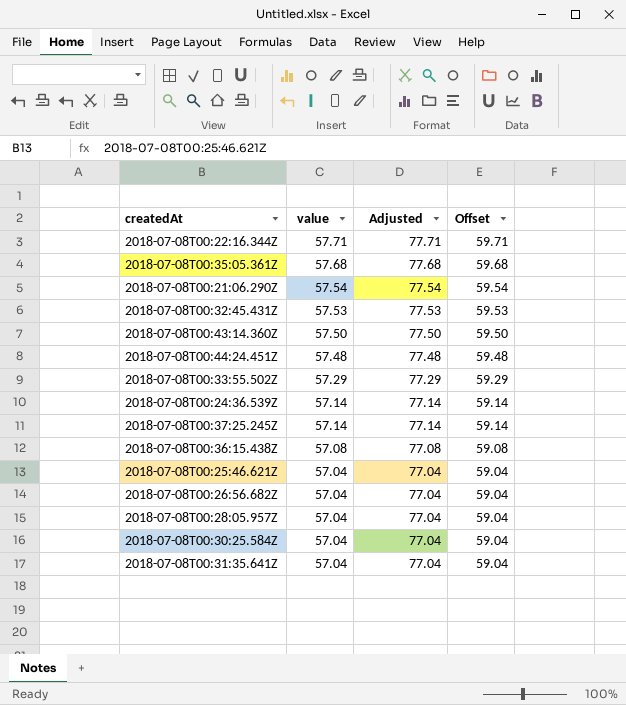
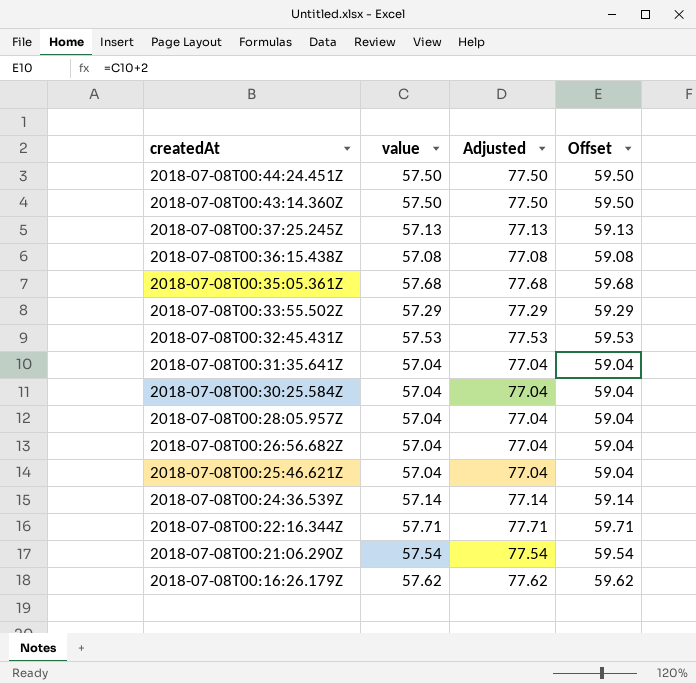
row order: value descending -> createdAt descending
2018-07-08T00:44:24.451Z | value: 57.48 -> 57.50
2018-07-08T00:44:24.451Z | Adjusted: 77.48 -> 77.50
2018-07-08T00:44:24.451Z | Offset: 59.48 -> 59.50
2018-07-08T00:37:25.245Z | value: 57.14 -> 57.13
2018-07-08T00:37:25.245Z | Adjusted: 77.14 -> 77.13
2018-07-08T00:37:25.245Z | Offset: 59.14 -> 59.13
row 2018-07-08T00:16:26.179Z: none -> 57.62 | 77.62 | 59.62

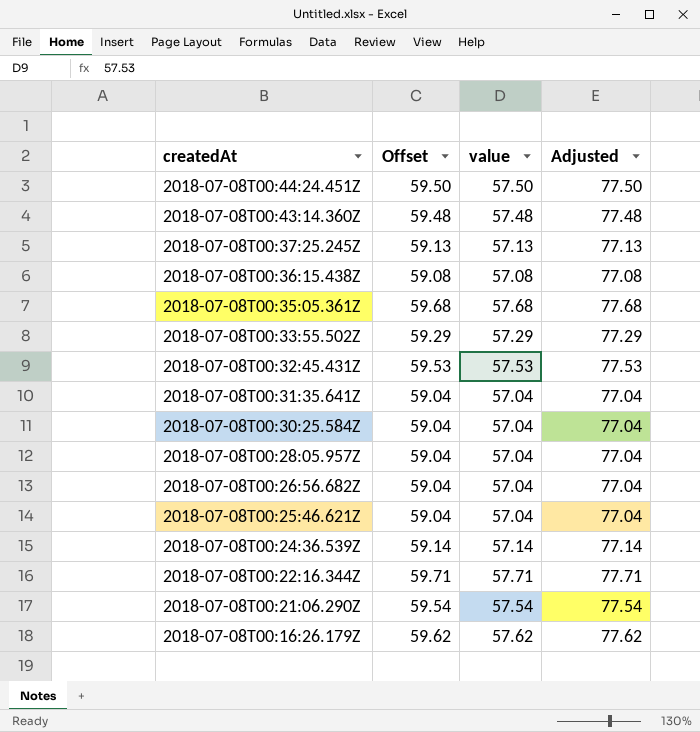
column Offset | position: 4 -> 2
2018-07-08T00:43:14.360Z | Offset: 59.50 -> 59.48
2018-07-08T00:43:14.360Z | value: 57.50 -> 57.48
2018-07-08T00:43:14.360Z | Adjusted: 77.50 -> 77.48

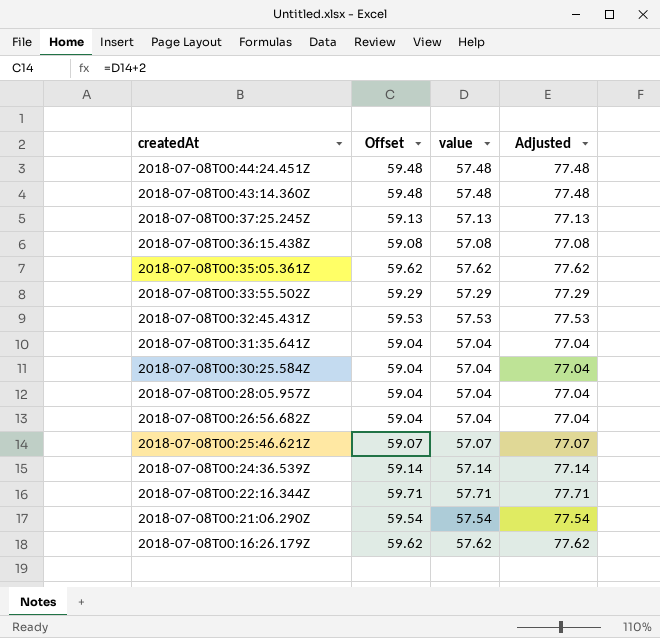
2018-07-08T00:44:24.451Z | Offset: 59.50 -> 59.48
2018-07-08T00:44:24.451Z | value: 57.50 -> 57.48
2018-07-08T00:44:24.451Z | Adjusted: 77.50 -> 77.48
2018-07-08T00:35:05.361Z | Offset: 59.68 -> 59.62
2018-07-08T00:35:05.361Z | value: 57.68 -> 57.62
2018-07-08T00:35:05.361Z | Adjusted: 77.68 -> 77.62
2018-07-08T00:25:46.621Z | Offset: 59.04 -> 59.07
2018-07-08T00:25:46.621Z | value: 57.04 -> 57.07
2018-07-08T00:25:46.621Z | Adjusted: 77.04 -> 77.07

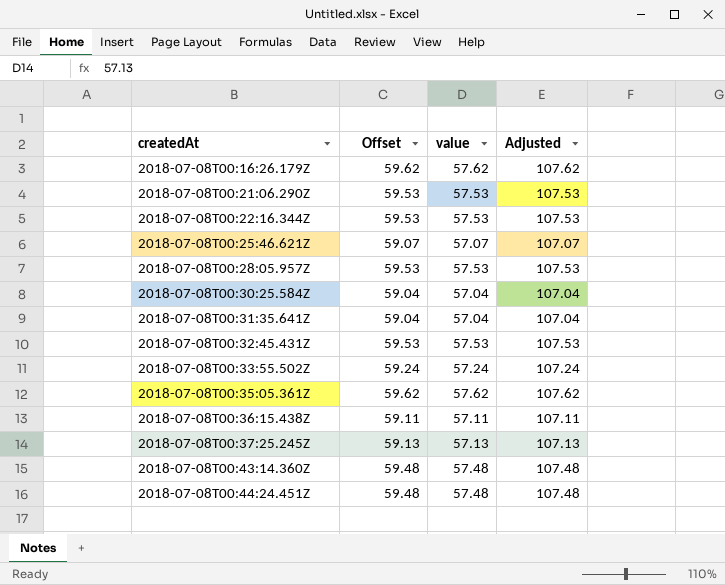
row order: createdAt descending -> createdAt ascending
column Adjusted | formula: [value] + 20 -> [value] + 50
row 2018-07-08T00:26:56.682Z: 59.04 | 57.04 | 77.04 -> none
row 2018-07-08T00:24:36.539Z: 59.14 | 57.14 | 77.14 -> none
2018-07-08T00:21:06.290Z | Offset: 59.54 -> 59.53
2018-07-08T00:21:06.290Z | value: 57.54 -> 57.53
2018-07-08T00:22:16.344Z | Offset: 59.71 -> 59.53
2018-07-08T00:22:16.344Z | value: 57.71 -> 57.53
2018-07-08T00:28:05.957Z | Offset: 59.04 -> 59.53
2018-07-08T00:28:05.957Z | value: 57.04 -> 57.53
2018-07-08T00:33:55.502Z | Offset: 59.29 -> 59.24
2018-07-08T00:33:55.502Z | value: 57.29 -> 57.24
2018-07-08T00:36:15.438Z | Offset: 59.08 -> 59.11
2018-07-08T00:36:15.438Z | value: 57.08 -> 57.11

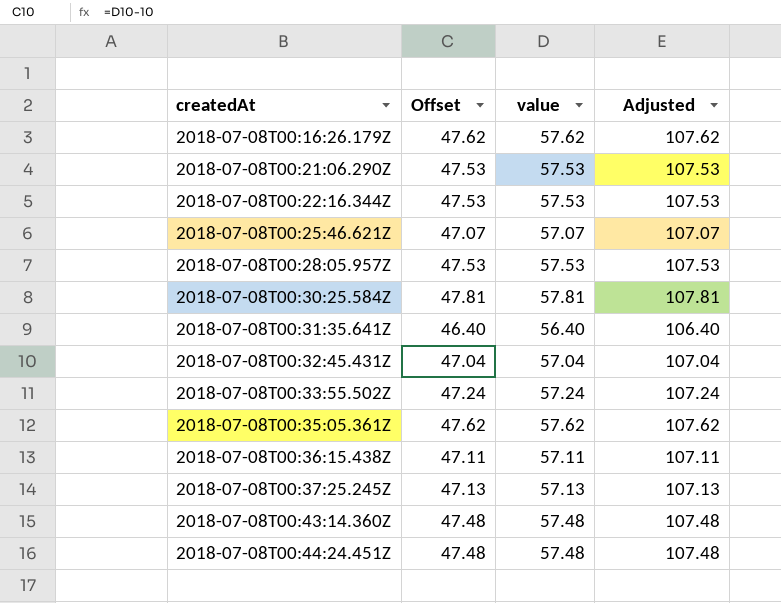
column Offset | formula: [value] + 2 -> [value] - 10
2018-07-08T00:30:25.584Z | value: 57.04 -> 57.81
2018-07-08T00:30:25.584Z | Adjusted: 107.04 -> 107.81
2018-07-08T00:31:35.641Z | value: 57.04 -> 56.40
2018-07-08T00:31:35.641Z | Adjusted: 107.04 -> 106.40
2018-07-08T00:32:45.431Z | value: 57.53 -> 57.04
2018-07-08T00:32:45.431Z | Adjusted: 107.53 -> 107.04

